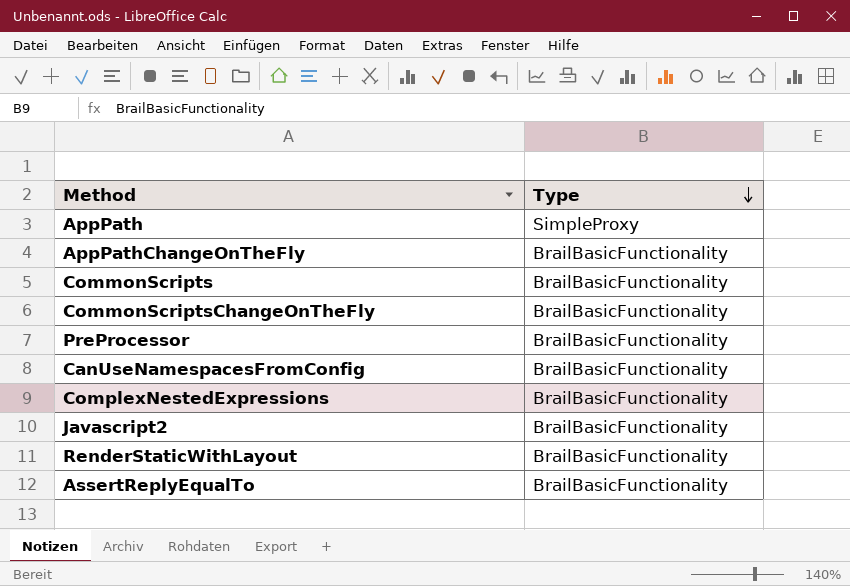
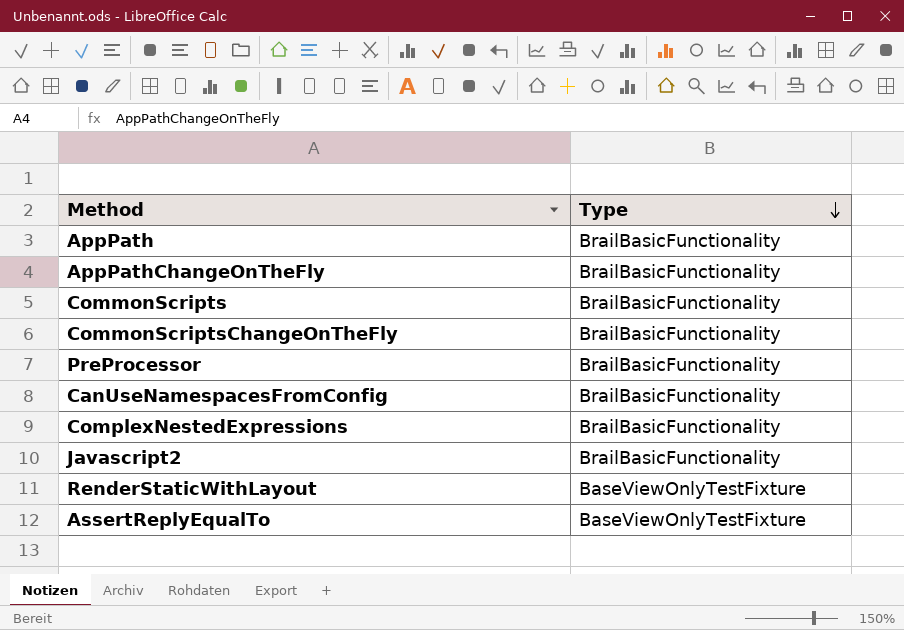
AppPath | Type: SimpleProxy -> BrailBasicFunctionality
RenderStaticWithLayout | Type: BrailBasicFunctionality -> BaseViewOnlyTestFixture
AssertReplyEqualTo | Type: BrailBasicFunctionality -> BaseViewOnlyTestFixture

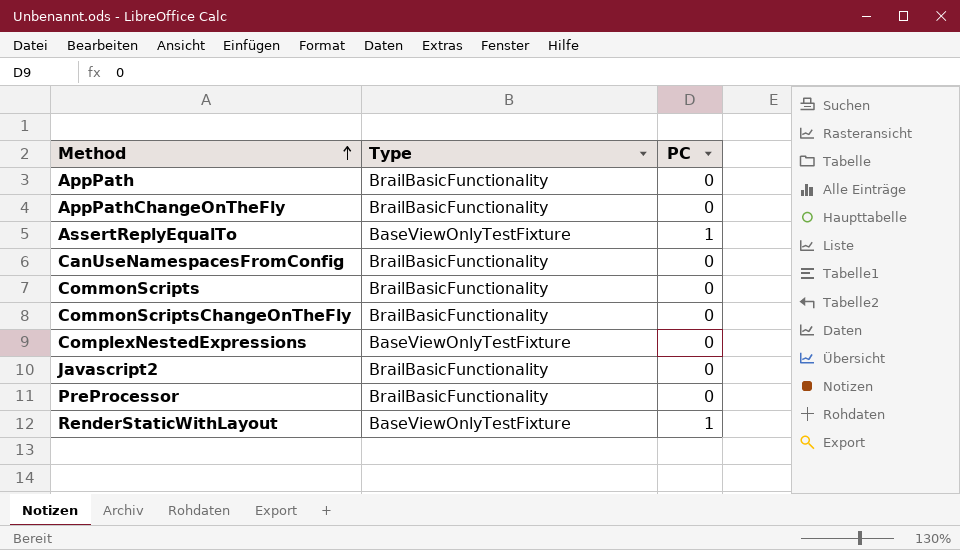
row order: Type descending -> Method ascending
column PC | position: none -> 3
ComplexNestedExpressions | Type: BrailBasicFunctionality -> BaseViewOnlyTestFixture

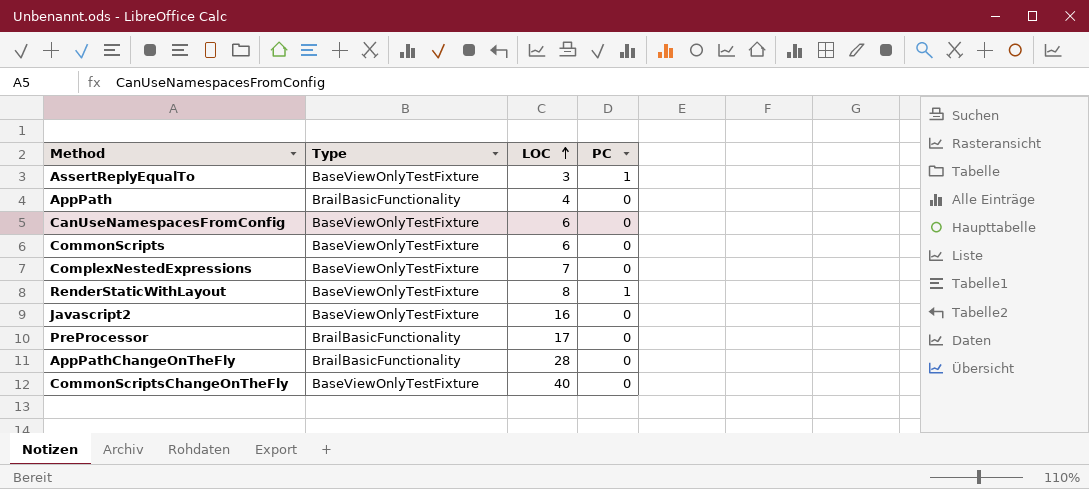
row order: Method ascending -> LOC ascending
column LOC | position: none -> 3
CanUseNamespacesFromConfig | Type: BrailBasicFunctionality -> BaseViewOnlyTestFixture
CommonScripts | Type: BrailBasicFunctionality -> BaseViewOnlyTestFixture
Javascript2 | Type: BrailBasicFunctionality -> BaseViewOnlyTestFixture
CommonScriptsChangeOnTheFly | Type: BrailBasicFunctionality -> BaseViewOnlyTestFixture

